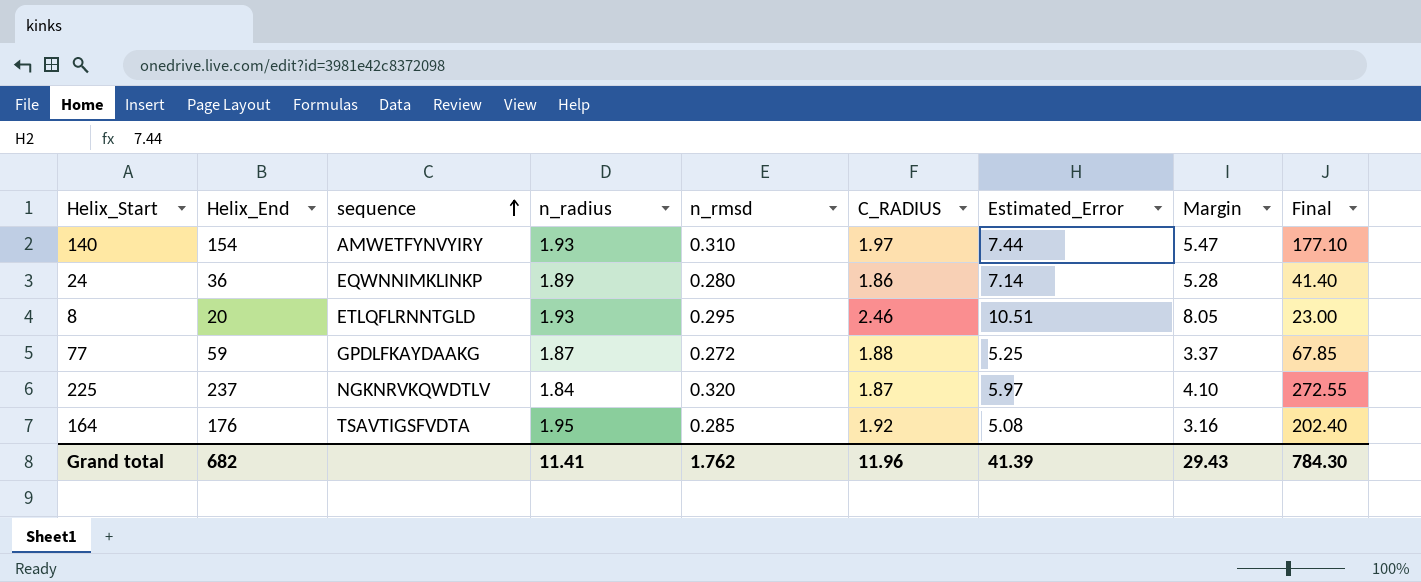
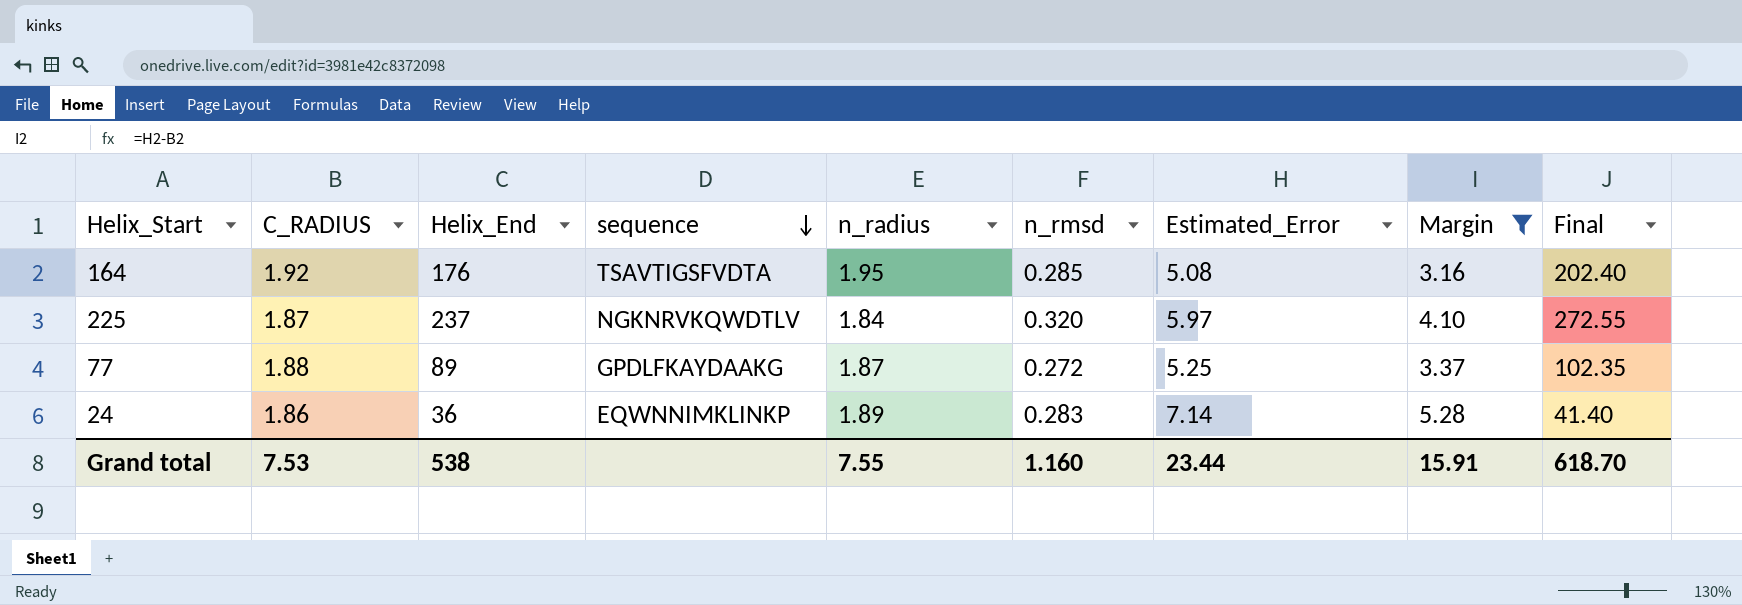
filter: none -> Margin <= 5.28
row order: sequence ascending -> sequence descending
column C_RADIUS | position: 6 -> 2
77 | Helix_End: 59 -> 89
77 | Final: 67.85 -> 102.35
24 | n_rmsd: 0.280 -> 0.283
Grand total | C_RADIUS: 11.96 -> 7.53
Grand total | Helix_End: 682 -> 538
Grand total | n_radius: 11.41 -> 7.55
Grand total | n_rmsd: 1.762 -> 1.160
Grand total | Estimated_Error: 41.39 -> 23.44
Grand total | Margin: 29.43 -> 15.91
Grand total | Final: 784.30 -> 618.70

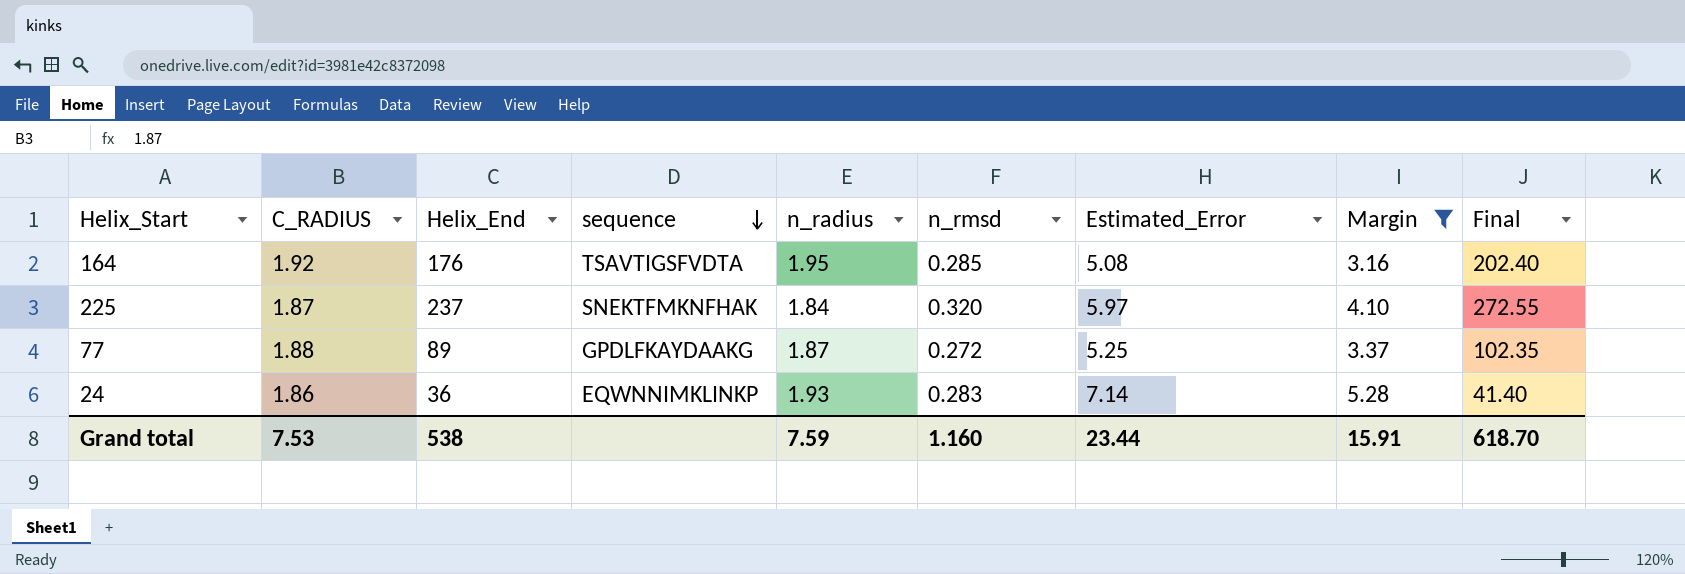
225 | sequence: NGKNRVKQWDTLV -> SNEKTFMKNFHAK
24 | n_radius: 1.89 -> 1.93
Grand total | n_radius: 7.55 -> 7.59

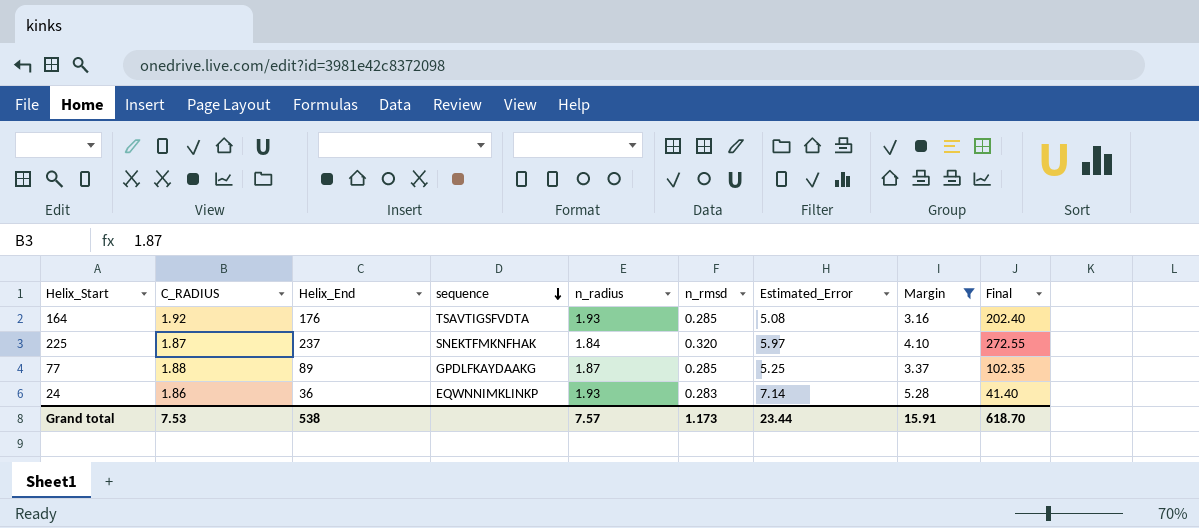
164 | n_radius: 1.95 -> 1.93
77 | n_rmsd: 0.272 -> 0.285
Grand total | n_radius: 7.59 -> 7.57
Grand total | n_rmsd: 1.160 -> 1.173

